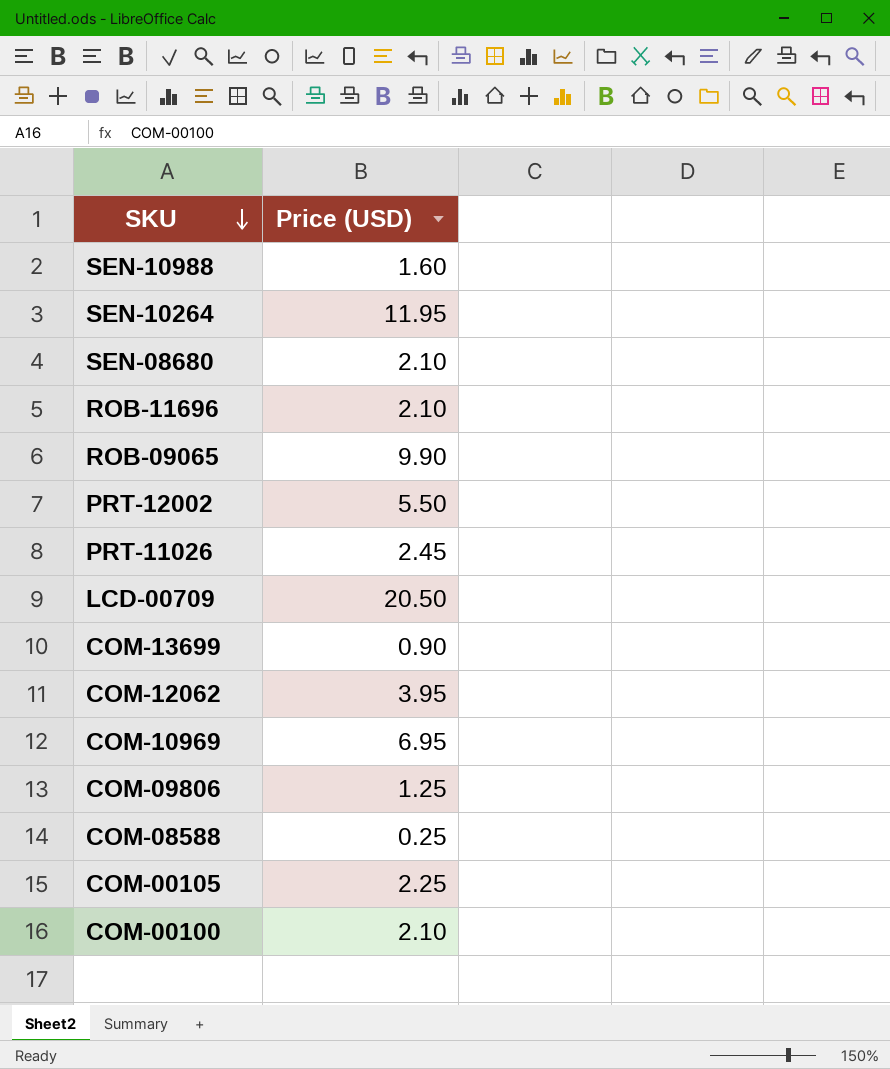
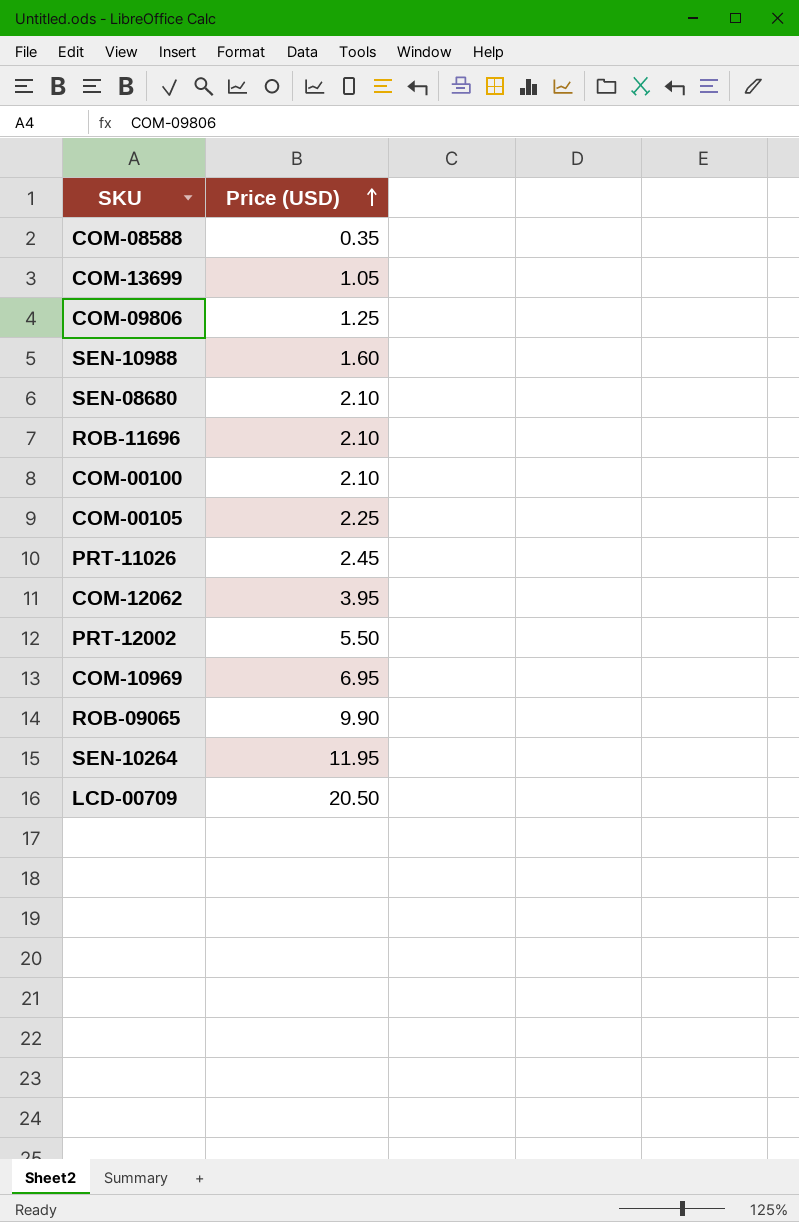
row order: SKU descending -> Price (USD) ascending
COM-08588 | Price (USD): 0.25 -> 0.35
COM-13699 | Price (USD): 0.90 -> 1.05

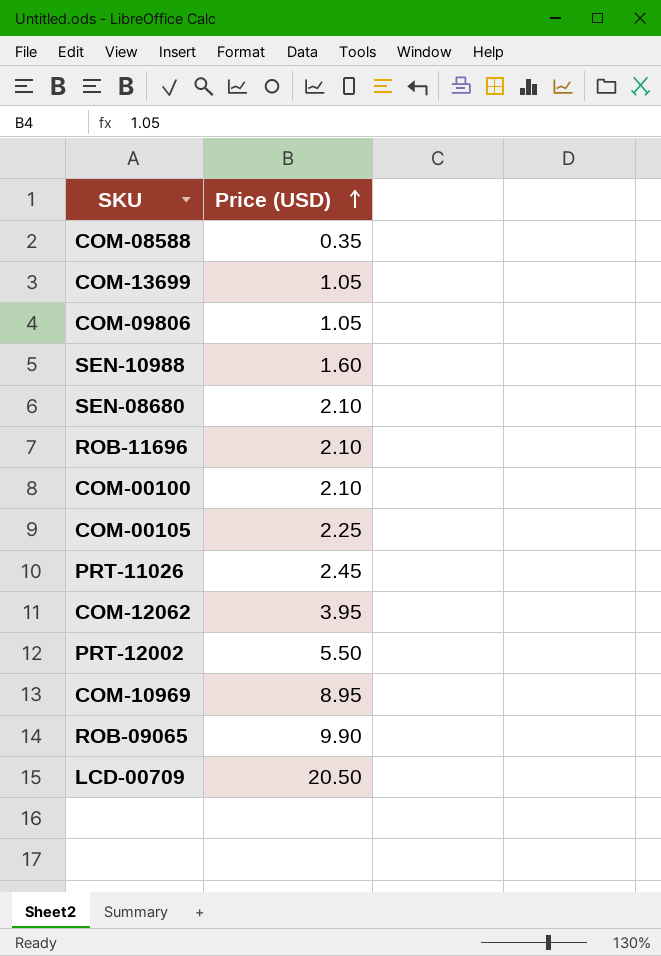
row SEN-10264: 11.95 -> none
COM-09806 | Price (USD): 1.25 -> 1.05
COM-10969 | Price (USD): 6.95 -> 8.95

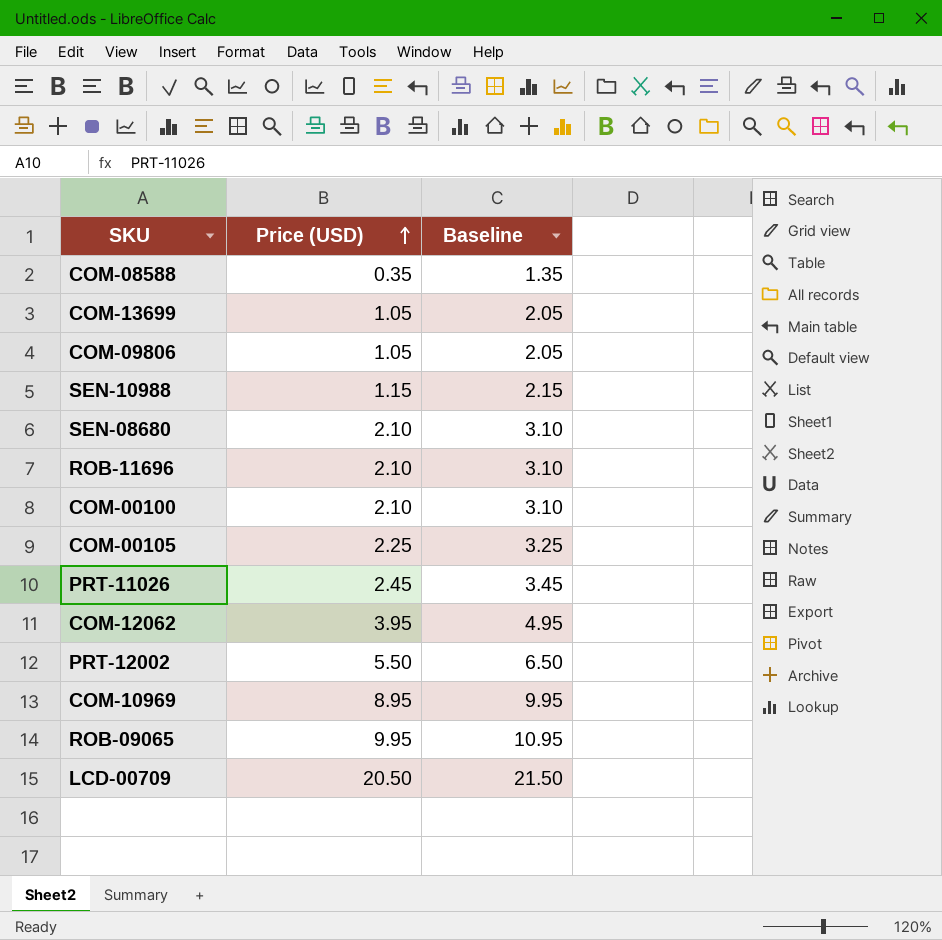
column Baseline | formula: none -> [Price (USD)] + 1
SEN-10988 | Price (USD): 1.60 -> 1.15
ROB-09065 | Price (USD): 9.90 -> 9.95

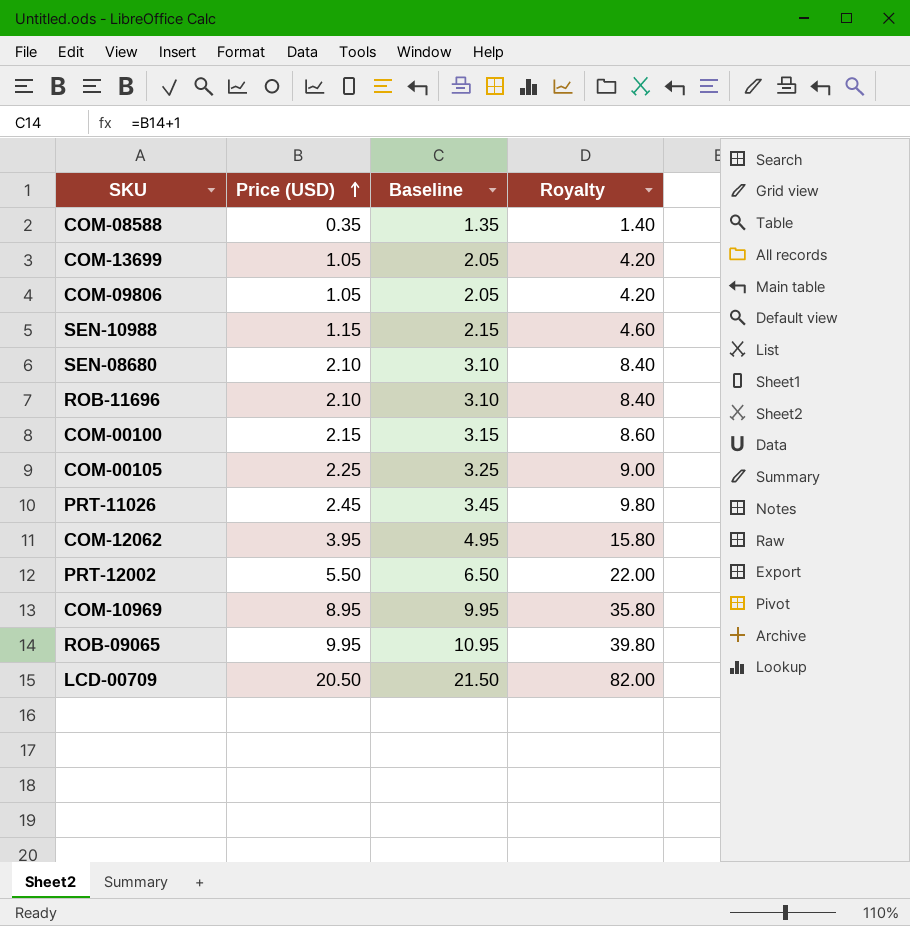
column Royalty | formula: none -> [Price (USD)] * 4
COM-00100 | Price (USD): 2.10 -> 2.15
COM-00100 | Baseline: 3.10 -> 3.15

